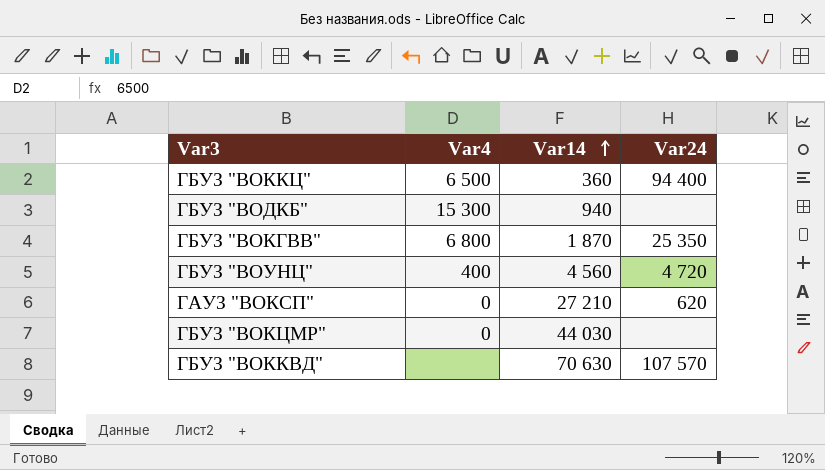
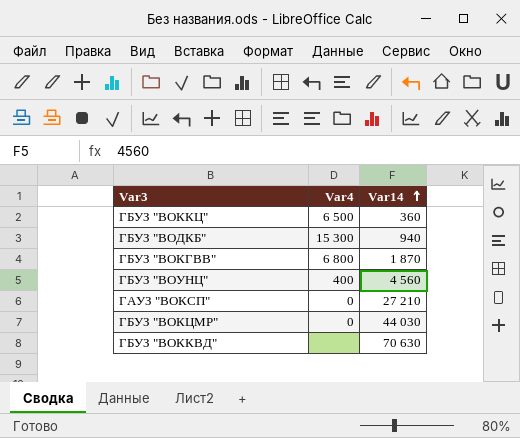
column Var24 | position: 4 -> none

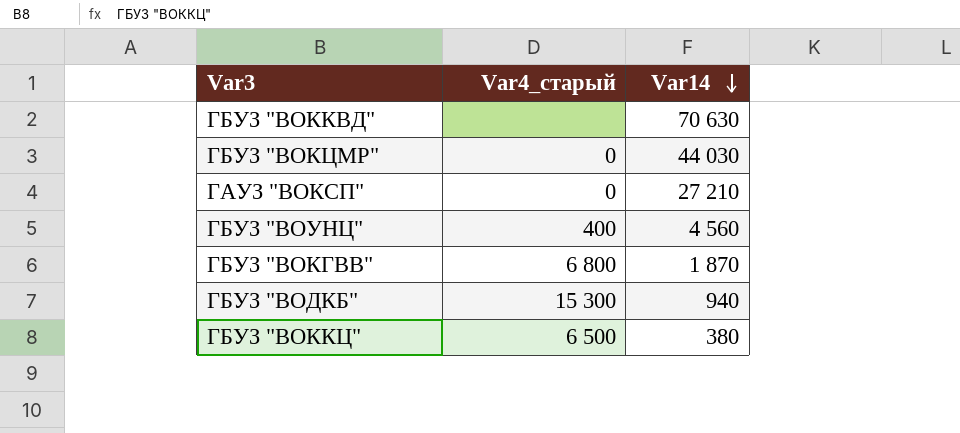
row order: Var14 ascending -> Var14 descending
column name: Var4 -> Var4_старый
ГБУЗ "ВОККЦ" | Var14: 360 -> 380

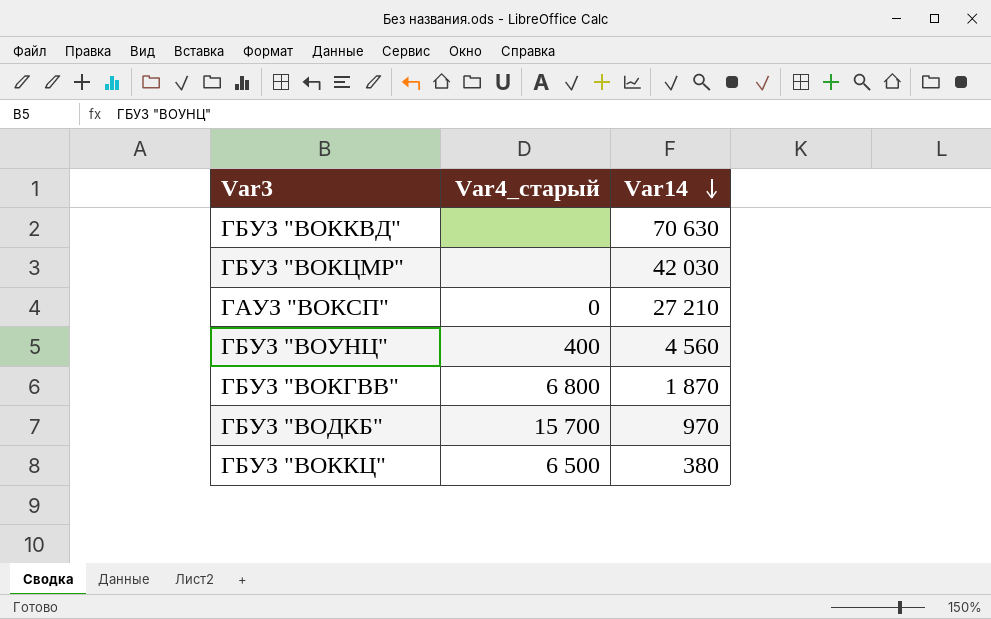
ГБУЗ "ВОКЦМР" | Var4_старый: 0 -> none
ГБУЗ "ВОКЦМР" | Var14: 44 030 -> 42 030
ГБУЗ "ВОДКБ" | Var4_старый: 15 300 -> 15 700
ГБУЗ "ВОДКБ" | Var14: 940 -> 970

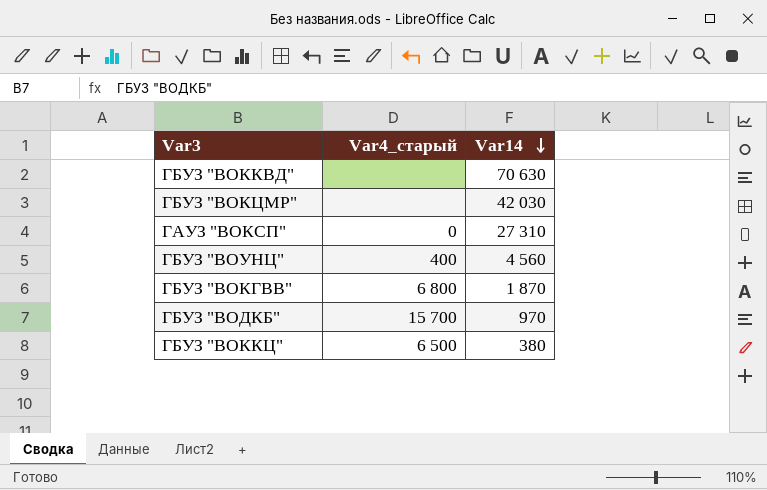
ГАУЗ "ВОКСП" | Var14: 27 210 -> 27 310

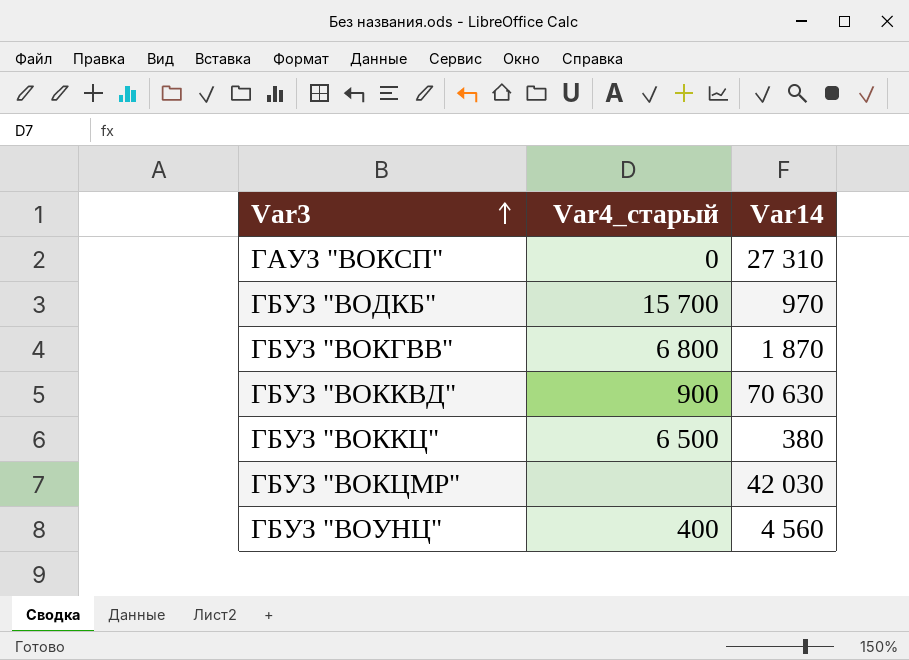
row order: Var14 descending -> Var3 ascending
ГБУЗ "ВОККВД" | Var4_старый: none -> 900

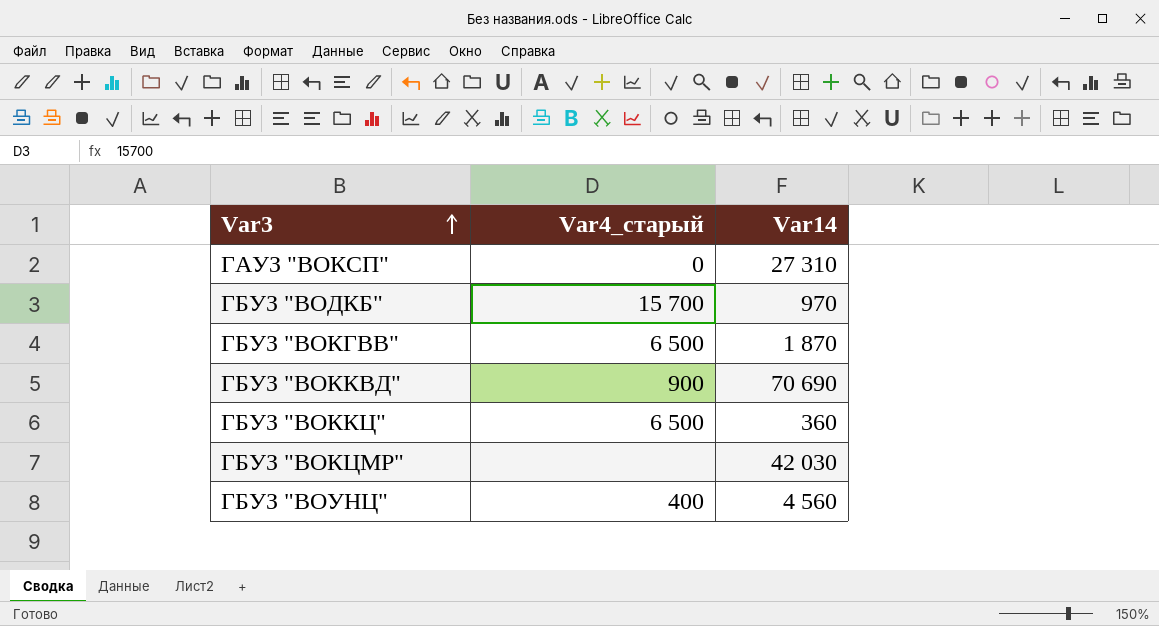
ГБУЗ "ВОКГВВ" | Var4_старый: 6 800 -> 6 500
ГБУЗ "ВОККВД" | Var14: 70 630 -> 70 690
ГБУЗ "ВОККЦ" | Var14: 380 -> 360

